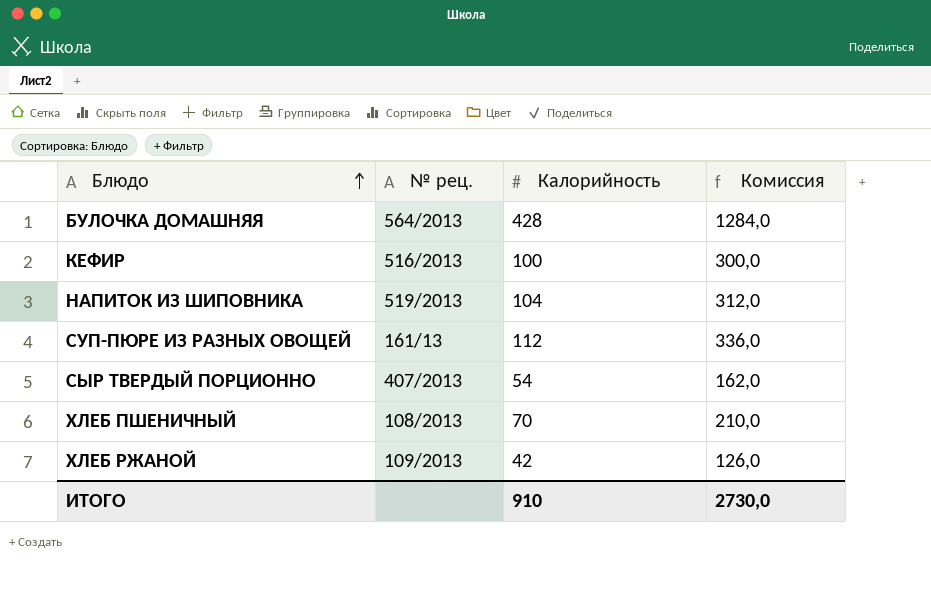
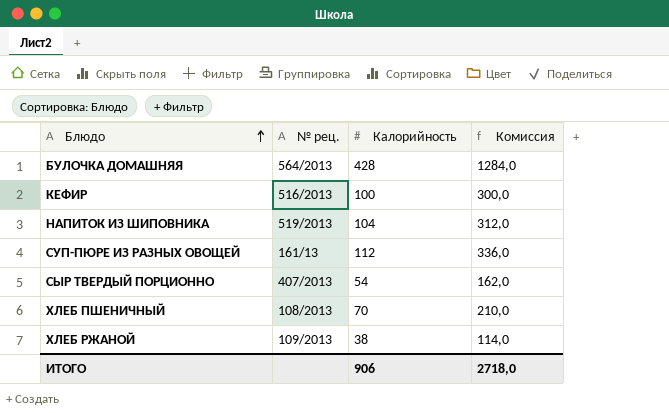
ХЛЕБ РЖАНОЙ | Калорийность: 42 -> 38
ХЛЕБ РЖАНОЙ | Комиссия: 126,0 -> 114,0
ИТОГО | Калорийность: 910 -> 906
ИТОГО | Комиссия: 2730,0 -> 2718,0

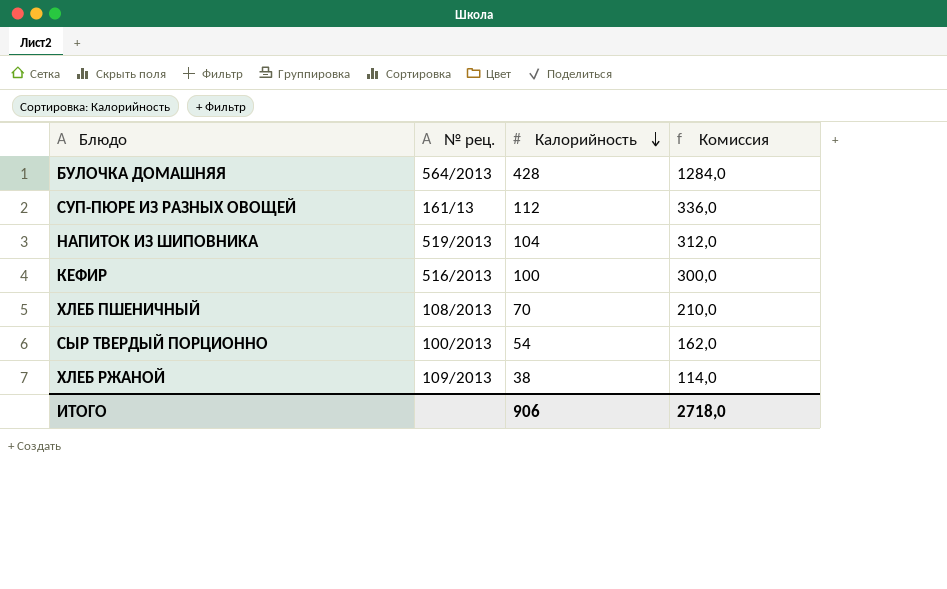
row order: Блюдо ascending -> Калорийность descending
СЫР ТВЕРДЫЙ ПОРЦИОННО | № рец.: 407/2013 -> 100/2013

